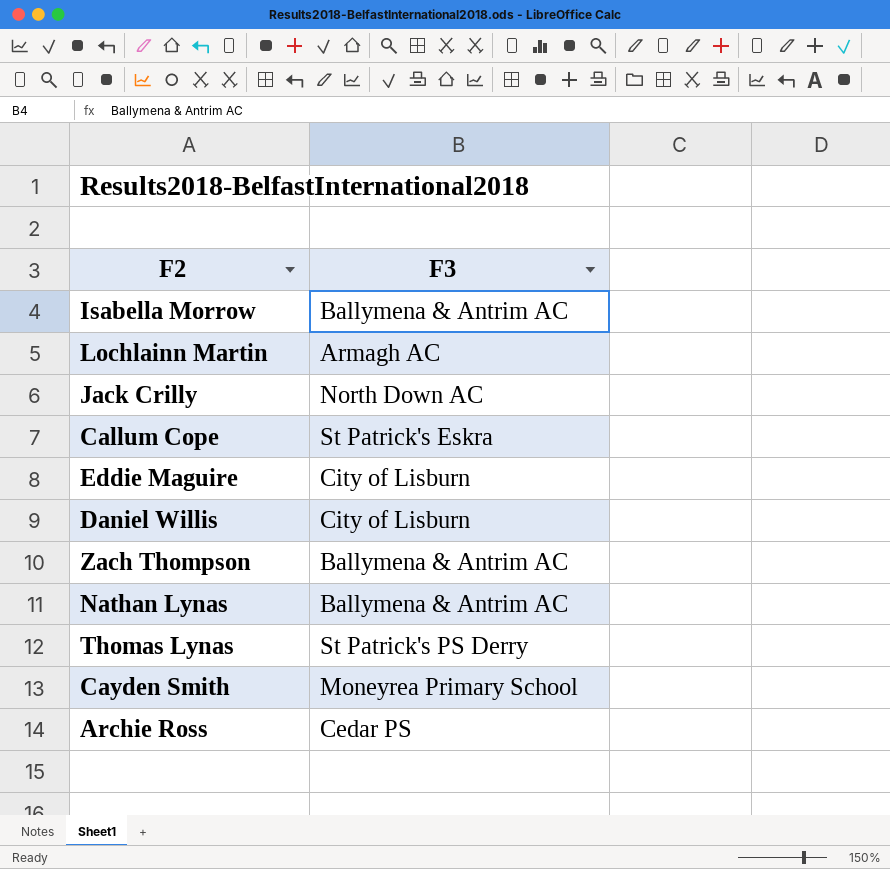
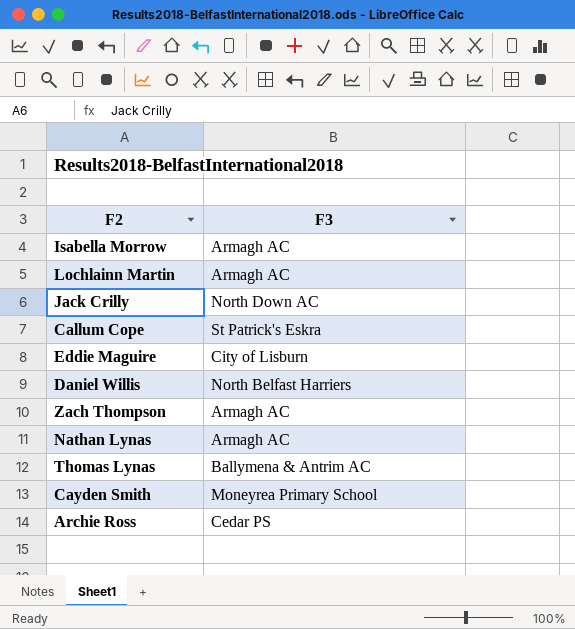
Isabella Morrow | F3: Ballymena & Antrim AC -> Armagh AC
Daniel Willis | F3: City of Lisburn -> North Belfast Harriers
Zach Thompson | F3: Ballymena & Antrim AC -> Armagh AC
Nathan Lynas | F3: Ballymena & Antrim AC -> Armagh AC
Thomas Lynas | F3: St Patrick's PS Derry -> Ballymena & Antrim AC

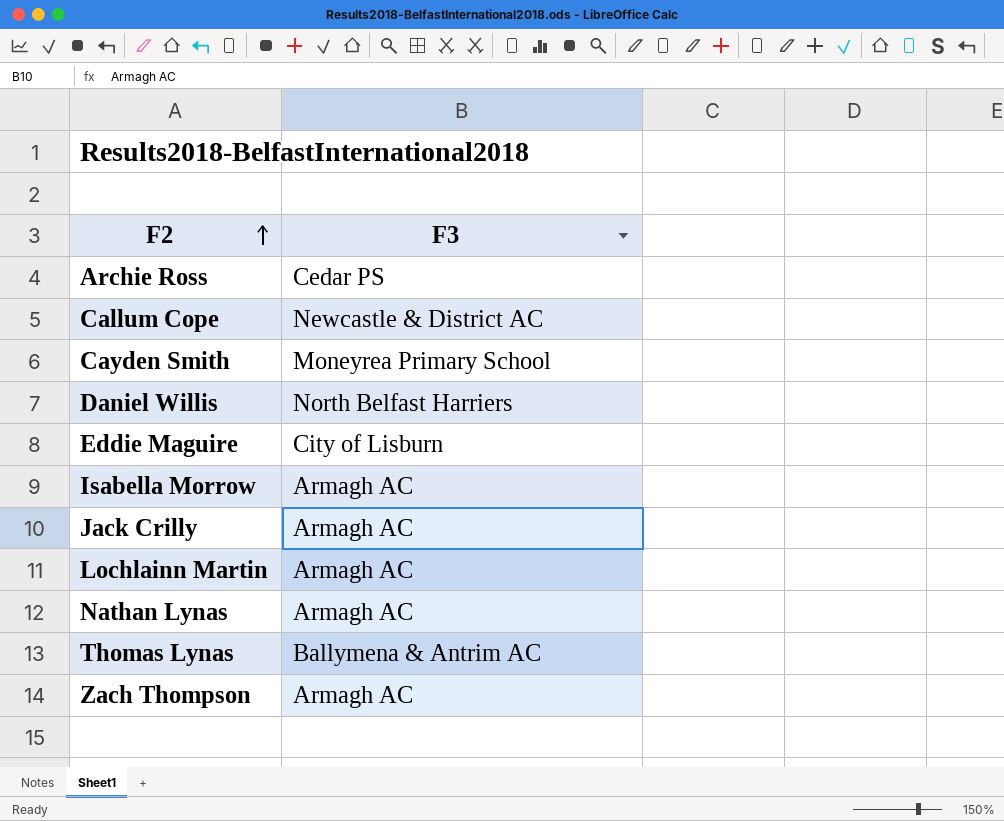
row order: none -> F2 ascending
Callum Cope | F3: St Patrick's Eskra -> Newcastle & District AC
Jack Crilly | F3: North Down AC -> Armagh AC

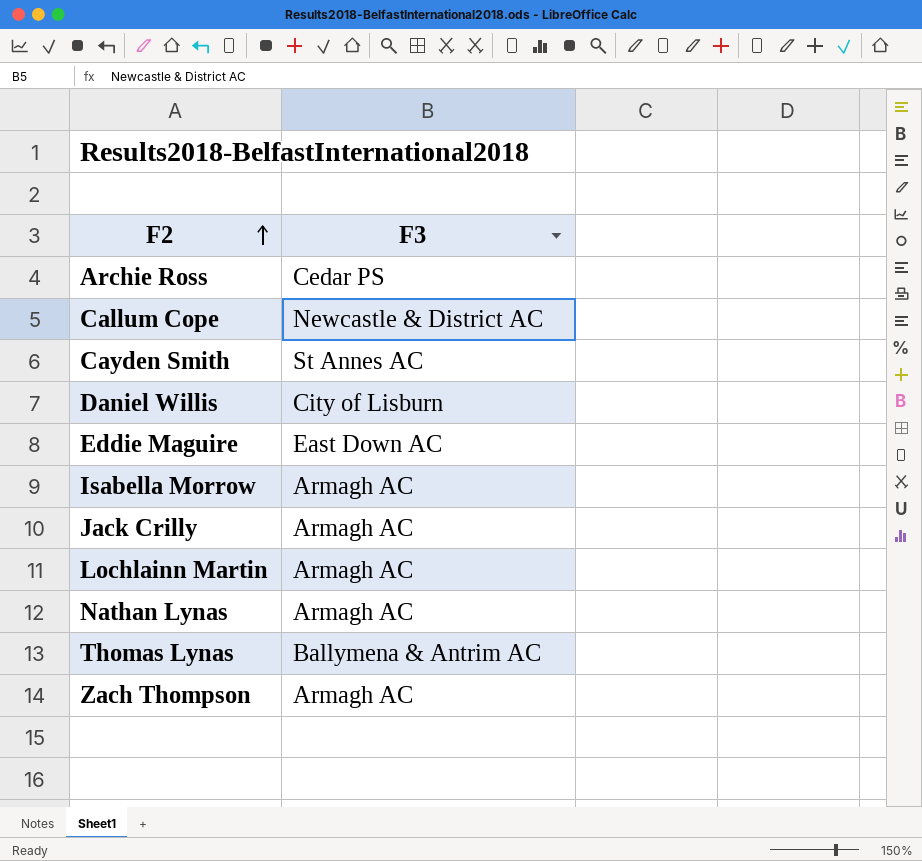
Cayden Smith | F3: Moneyrea Primary School -> St Annes AC
Daniel Willis | F3: North Belfast Harriers -> City of Lisburn
Eddie Maguire | F3: City of Lisburn -> East Down AC

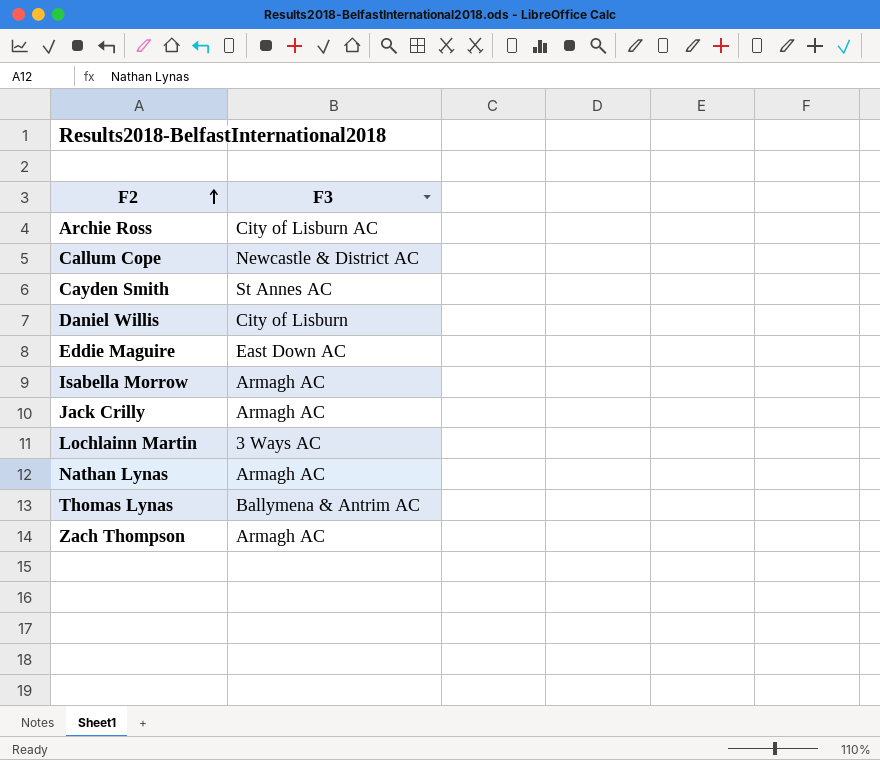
Archie Ross | F3: Cedar PS -> City of Lisburn AC
Lochlainn Martin | F3: Armagh AC -> 3 Ways AC

